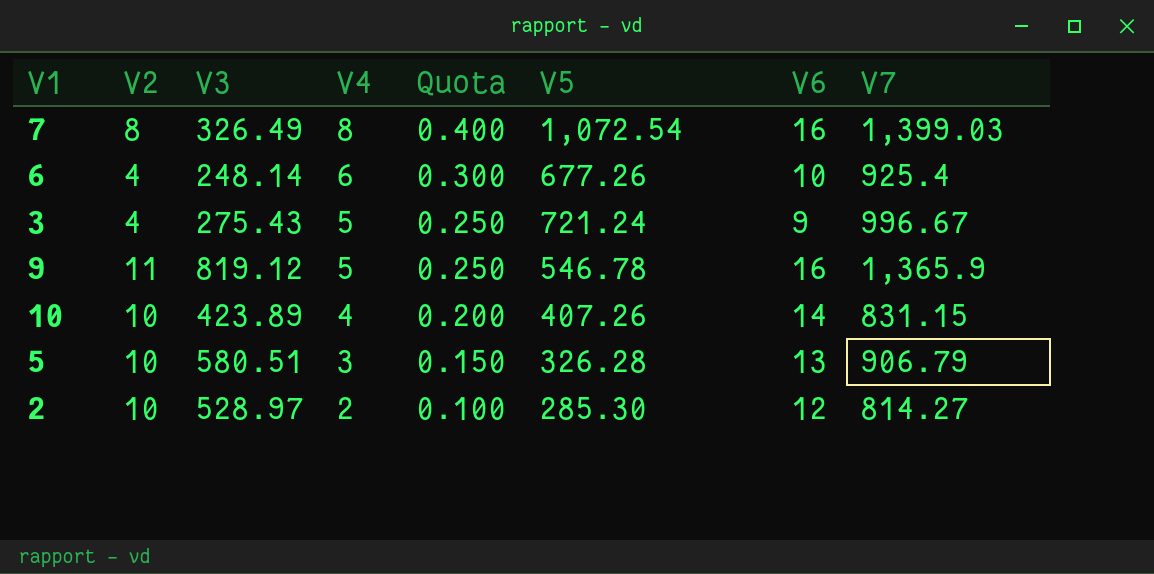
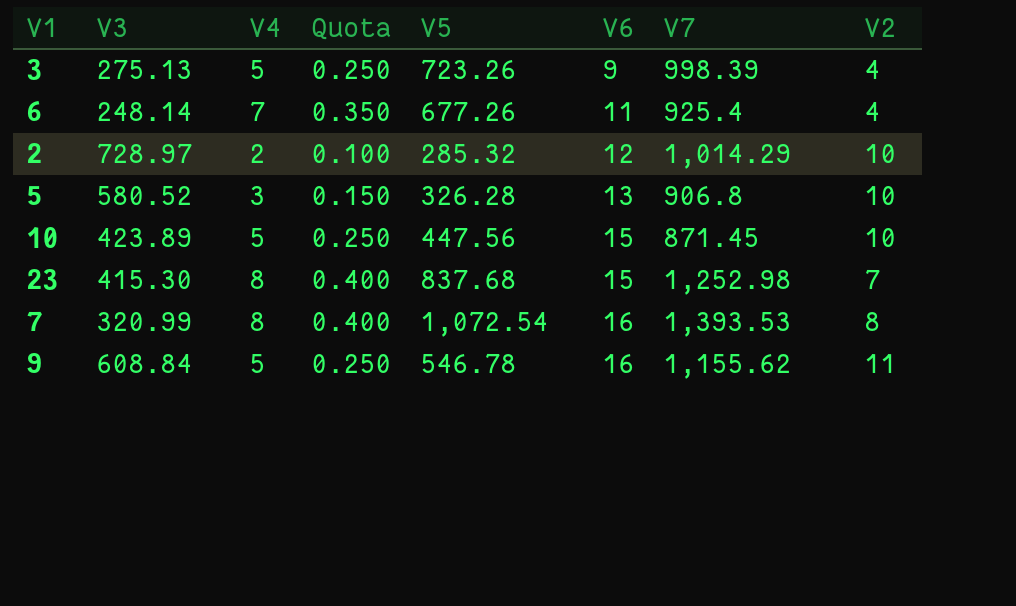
row order: V4 descending -> V6 ascending
column V2 | position: 2 -> 8
3 | V3: 275.43 -> 275.13
3 | V5: 721.24 -> 723.26
3 | V7: 996.67 -> 998.39
6 | V4: 6 -> 7
6 | Quota: 0.300 -> 0.350
6 | V6: 10 -> 11
2 | V3: 528.97 -> 728.97
2 | V5: 285.30 -> 285.32
2 | V7: 814.27 -> 1,014.29
5 | V3: 580.51 -> 580.52
5 | V7: 906.79 -> 906.8
10 | V4: 4 -> 5
10 | Quota: 0.200 -> 0.250
10 | V5: 407.26 -> 447.56
10 | V6: 14 -> 15
10 | V7: 831.15 -> 871.45
row 23: none -> 415.30 | 8 | 0.400 | 837.68 | 15 | 1,252.98 | 7
7 | V3: 326.49 -> 320.99
7 | V7: 1,399.03 -> 1,393.53
9 | V3: 819.12 -> 608.84
9 | V7: 1,365.9 -> 1,155.62

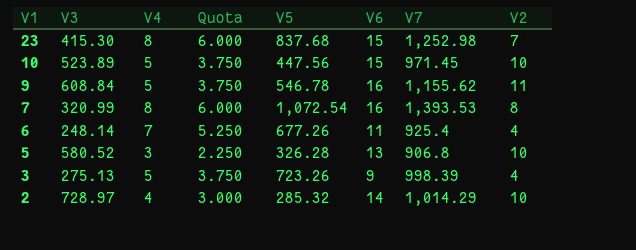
row order: V6 ascending -> V1 descending
column Quota | formula: [V4] * 0.05 -> [V4] * 0.75
10 | V3: 423.89 -> 523.89
10 | V7: 871.45 -> 971.45
2 | V4: 2 -> 4
2 | V6: 12 -> 14

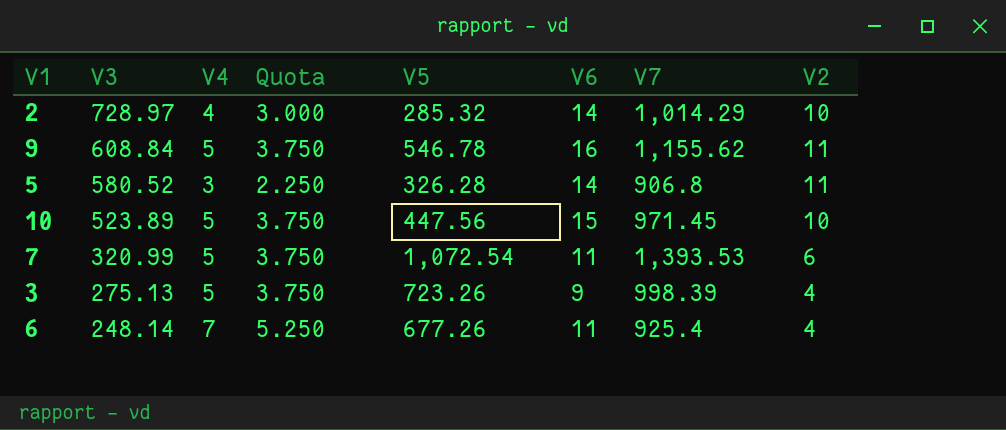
row order: V1 descending -> V3 descending
row 23: 415.30 | 8 | 6.000 | 837.68 | 15 | 1,252.98 | 7 -> none
5 | V6: 13 -> 14
5 | V2: 10 -> 11
7 | V4: 8 -> 5
7 | Quota: 6.000 -> 3.750
7 | V6: 16 -> 11
7 | V2: 8 -> 6

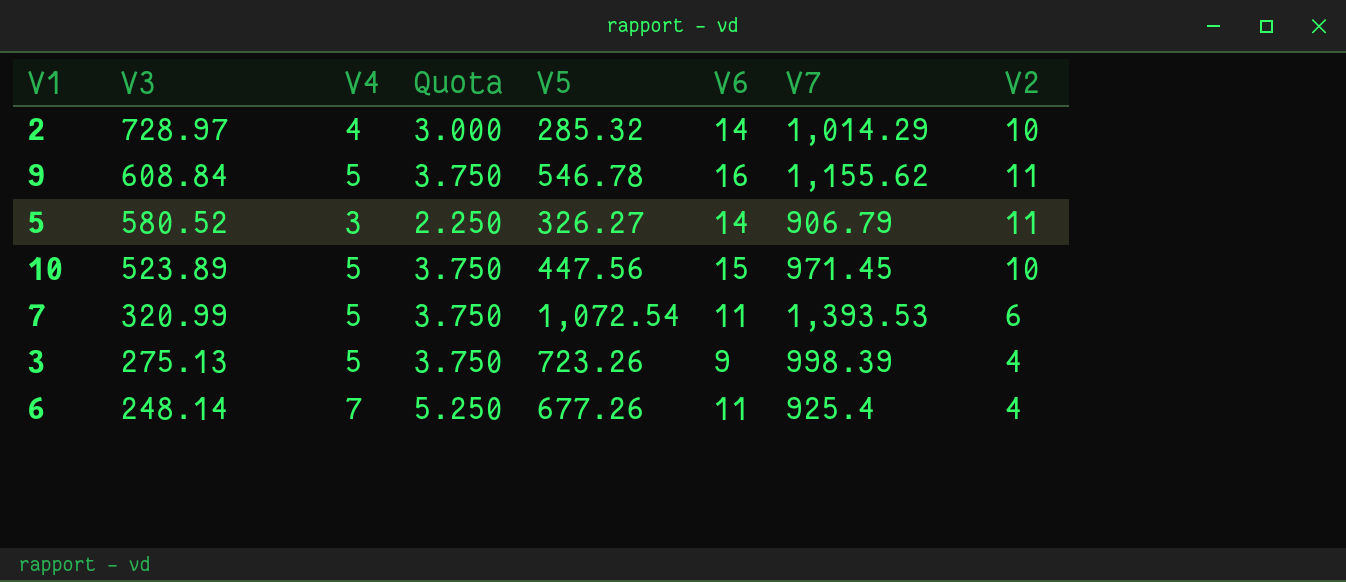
5 | V5: 326.28 -> 326.27
5 | V7: 906.8 -> 906.79

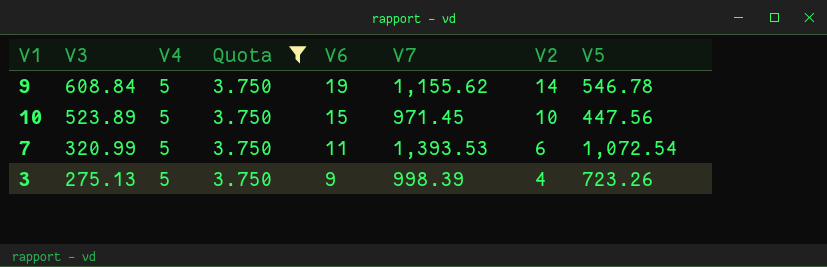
filter: none -> Quota = 3.750
column V5 | position: 5 -> 8
9 | V6: 16 -> 19
9 | V2: 11 -> 14

